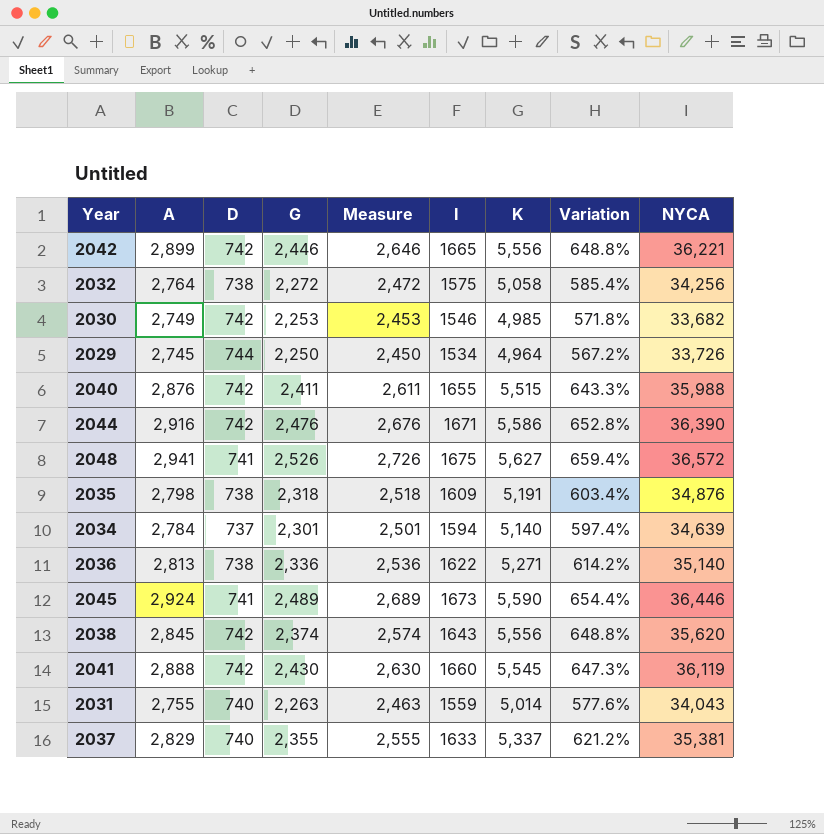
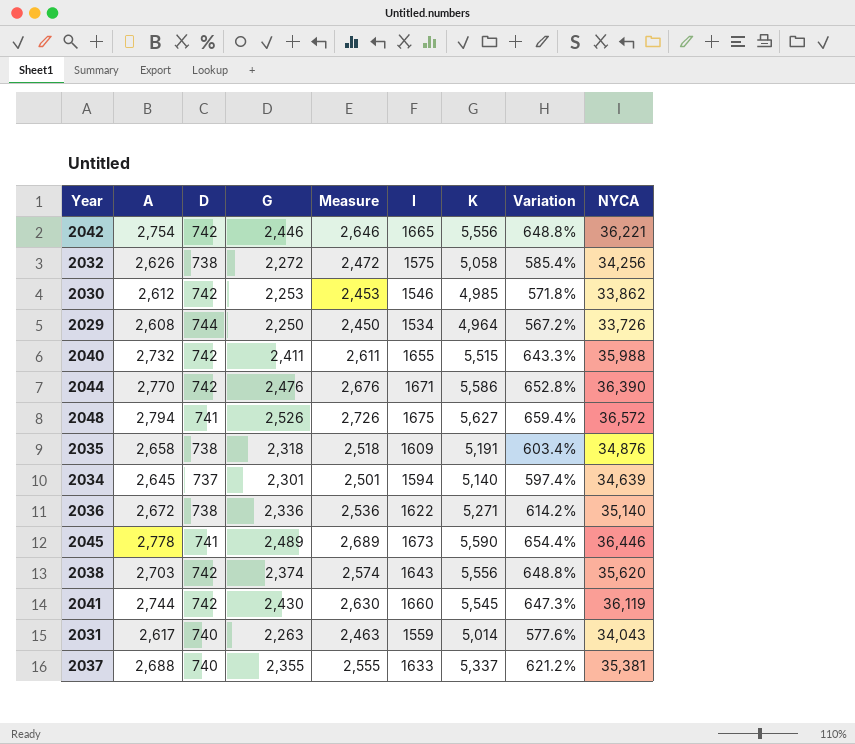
2042 | A: 2,899 -> 2,754
2032 | A: 2,764 -> 2,626
2030 | A: 2,749 -> 2,612
2030 | NYCA: 33,682 -> 33,862
2029 | A: 2,745 -> 2,608
2040 | A: 2,876 -> 2,732
2044 | A: 2,916 -> 2,770
2048 | A: 2,941 -> 2,794
2035 | A: 2,798 -> 2,658
2034 | A: 2,784 -> 2,645
2036 | A: 2,813 -> 2,672
2045 | A: 2,924 -> 2,778
2038 | A: 2,845 -> 2,703
2041 | A: 2,888 -> 2,744
2031 | A: 2,755 -> 2,617
2037 | A: 2,829 -> 2,688

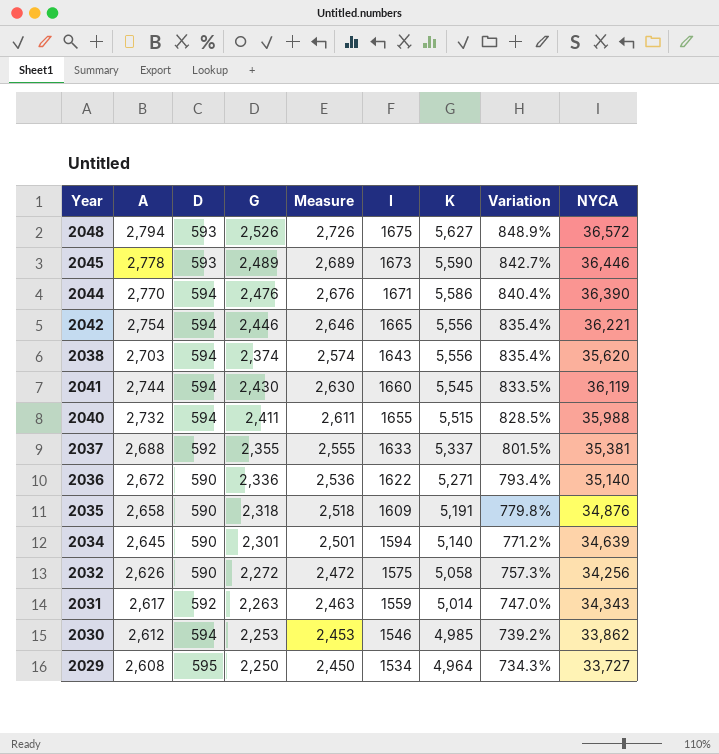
row order: none -> K descending
2048 | D: 741 -> 593
2048 | Variation: 659.4% -> 848.9%
2045 | D: 741 -> 593
2045 | Variation: 654.4% -> 842.7%
2044 | D: 742 -> 594
2044 | Variation: 652.8% -> 840.4%
2042 | D: 742 -> 594
2042 | Variation: 648.8% -> 835.4%
2038 | D: 742 -> 594
2038 | Variation: 648.8% -> 835.4%
2041 | D: 742 -> 594
2041 | Variation: 647.3% -> 833.5%
2040 | D: 742 -> 594
2040 | Variation: 643.3% -> 828.5%
2037 | D: 740 -> 592
2037 | Variation: 621.2% -> 801.5%
2036 | D: 738 -> 590
2036 | Variation: 614.2% -> 793.4%
2035 | D: 738 -> 590
2035 | Variation: 603.4% -> 779.8%
2034 | D: 737 -> 590
2034 | Variation: 597.4% -> 771.2%
2032 | D: 738 -> 590
2032 | Variation: 585.4% -> 757.3%
2031 | D: 740 -> 592
2031 | Variation: 577.6% -> 747.0%
2031 | NYCA: 34,043 -> 34,343
2030 | D: 742 -> 594
2030 | Variation: 571.8% -> 739.2%
2029 | D: 744 -> 595
2029 | Variation: 567.2% -> 734.3%
2029 | NYCA: 33,726 -> 33,727

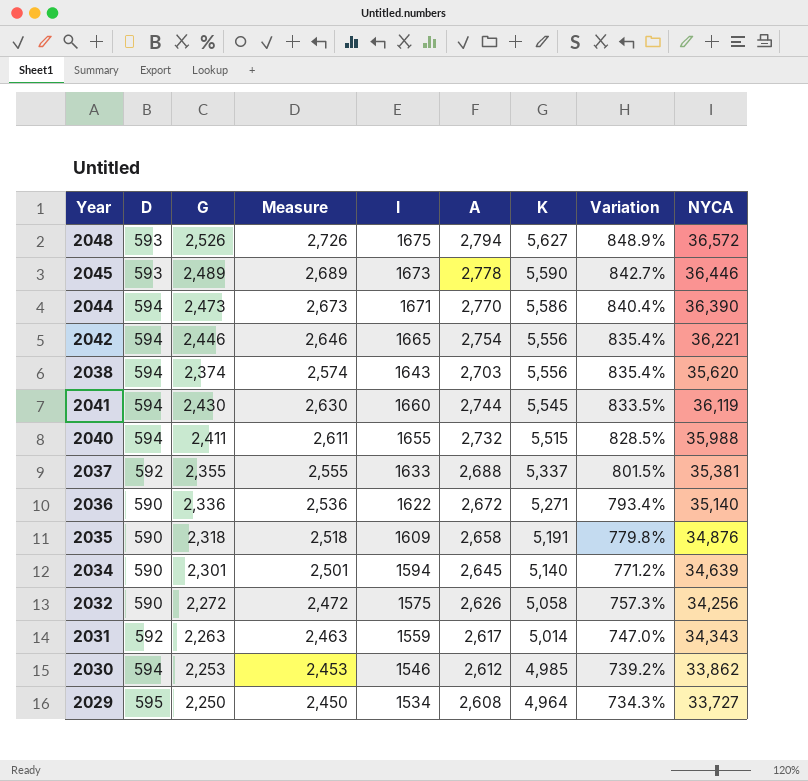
column A | position: 2 -> 6
2044 | G: 2,476 -> 2,473
2044 | Measure: 2,676 -> 2,673

